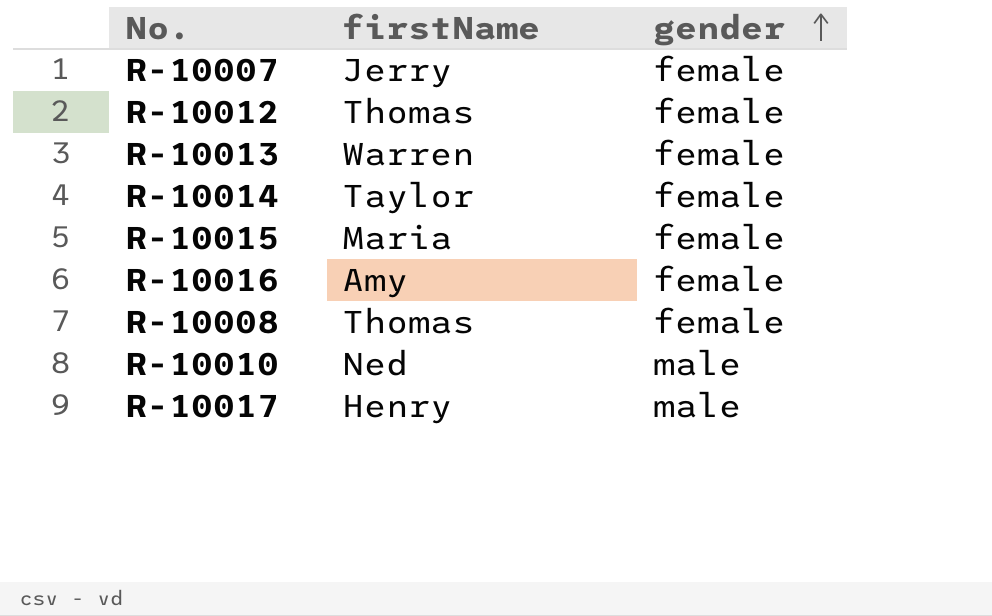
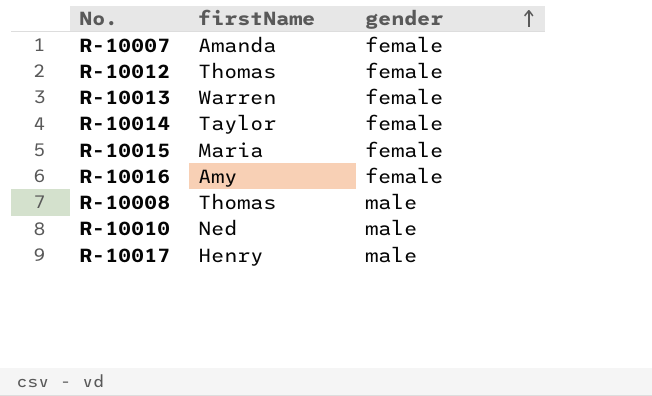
R-10007 | firstName: Jerry -> Amanda
R-10008 | gender: female -> male

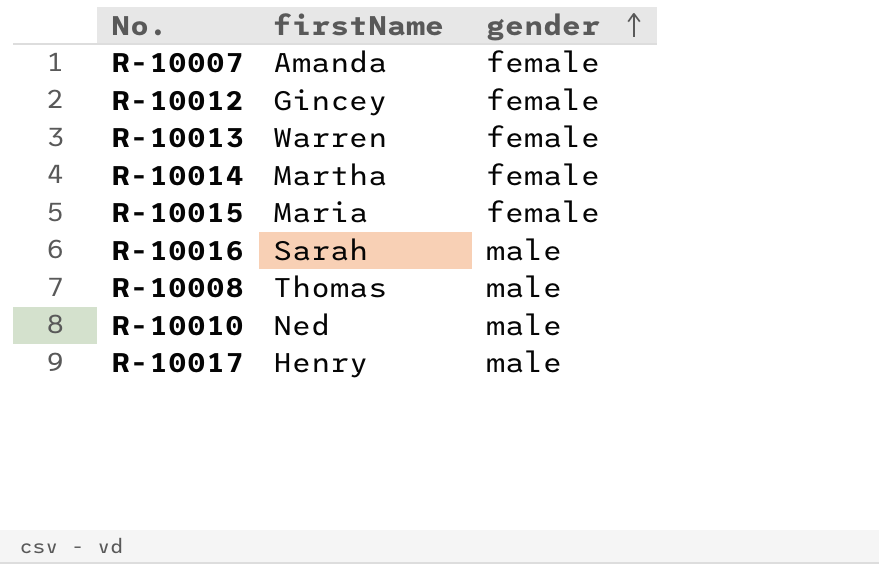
R-10012 | firstName: Thomas -> Gincey
R-10014 | firstName: Taylor -> Martha
R-10016 | firstName: Amy -> Sarah
R-10016 | gender: female -> male

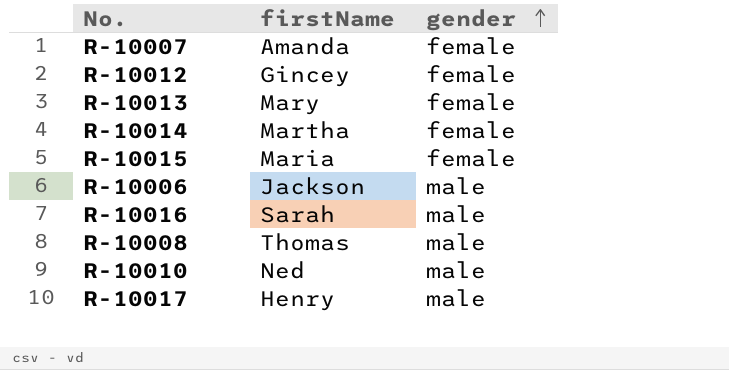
R-10013 | firstName: Warren -> Mary
row R-10006: none -> Jackson | male

